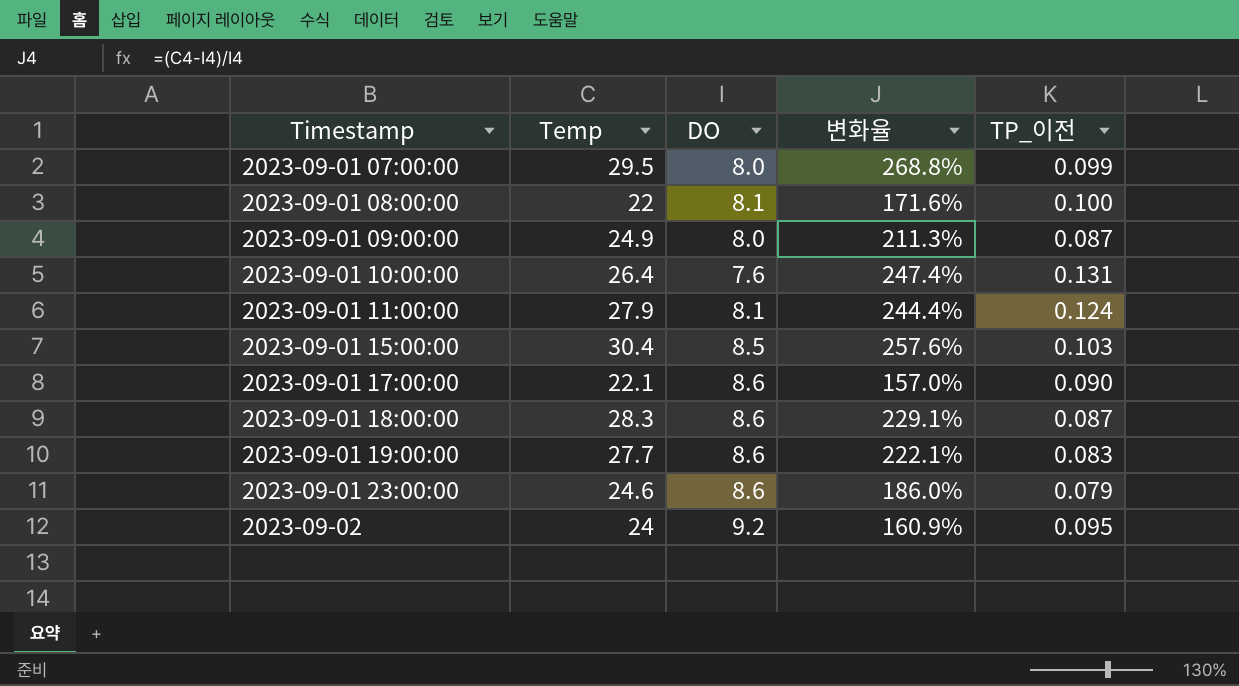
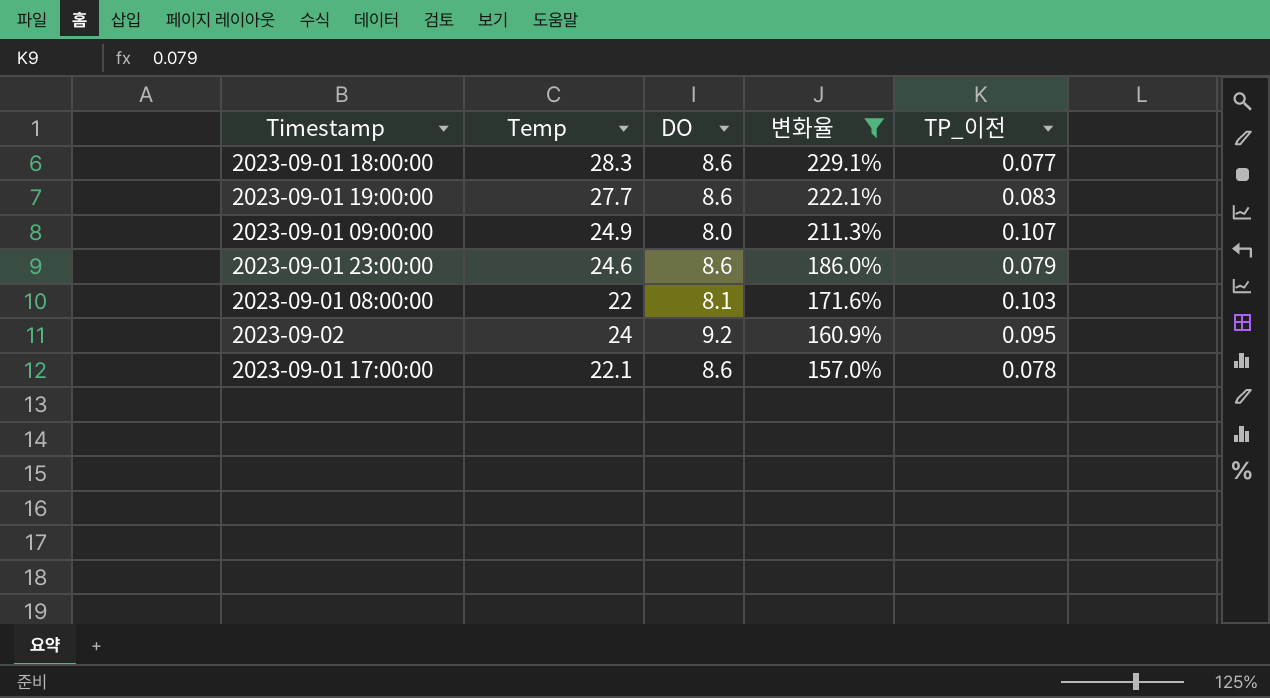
filter: none -> 변화율 <= 229.1%
row order: Timestamp ascending -> 변화율 descending
2023-09-01 18:00:00 | TP_이전: 0.087 -> 0.077
2023-09-01 09:00:00 | TP_이전: 0.087 -> 0.107
2023-09-01 08:00:00 | TP_이전: 0.100 -> 0.103
2023-09-01 17:00:00 | TP_이전: 0.090 -> 0.078

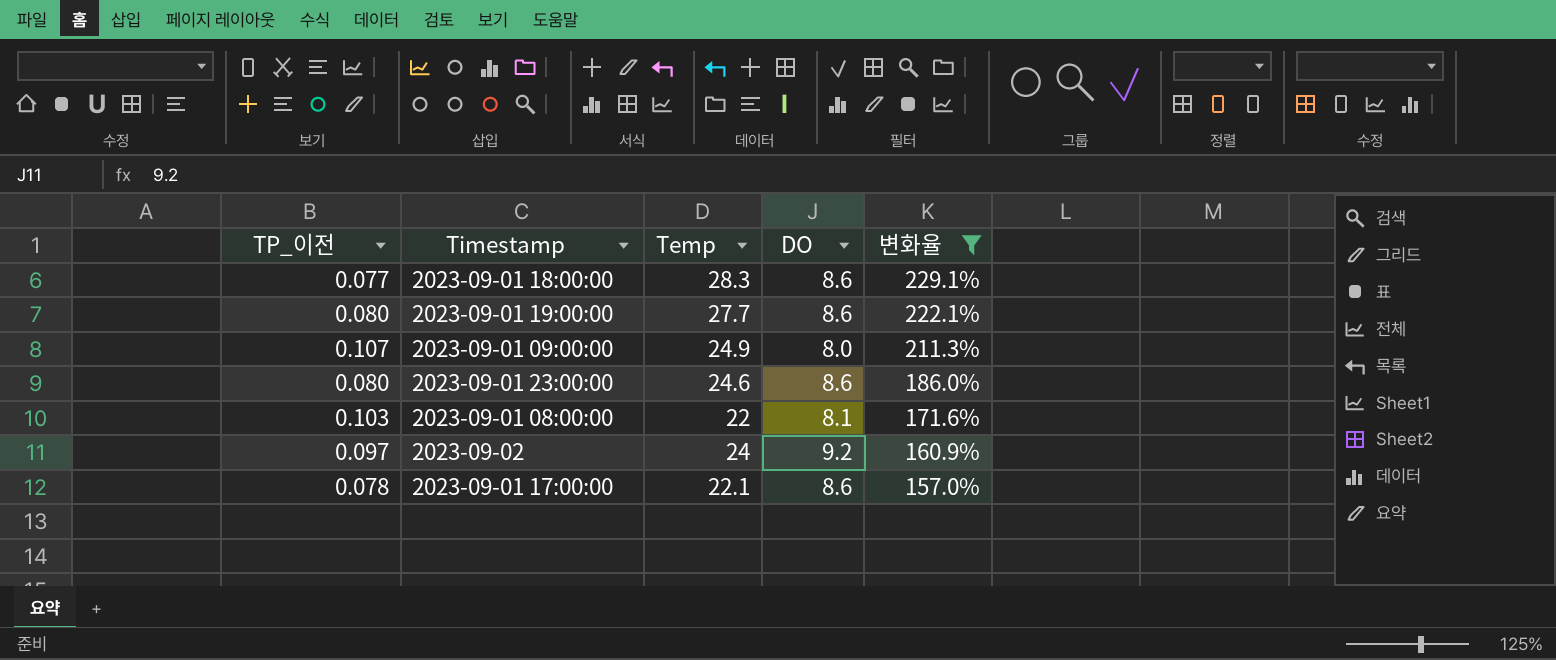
column TP_이전 | position: 5 -> 1
2023-09-01 19:00:00 | TP_이전: 0.083 -> 0.080
2023-09-01 23:00:00 | TP_이전: 0.079 -> 0.080
2023-09-02 | TP_이전: 0.095 -> 0.097

